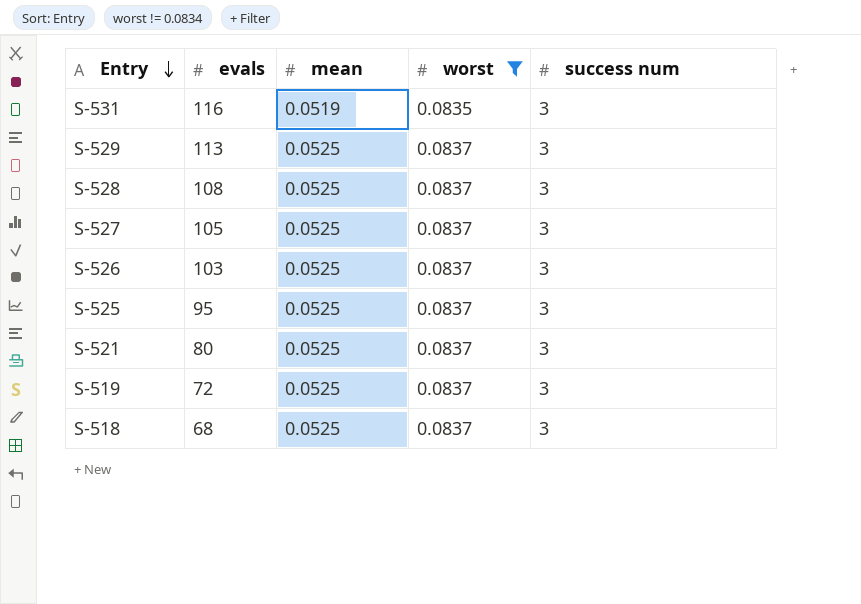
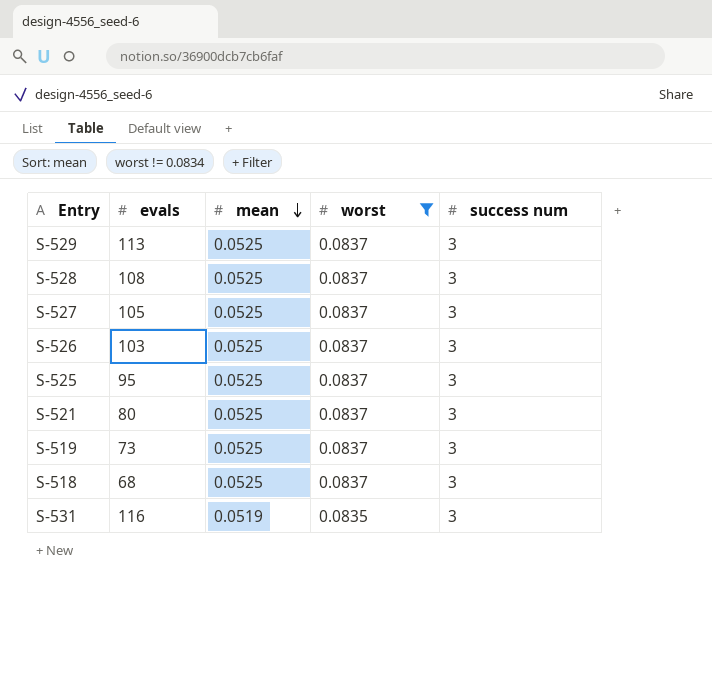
row order: Entry descending -> mean descending
S-519 | evals: 72 -> 73

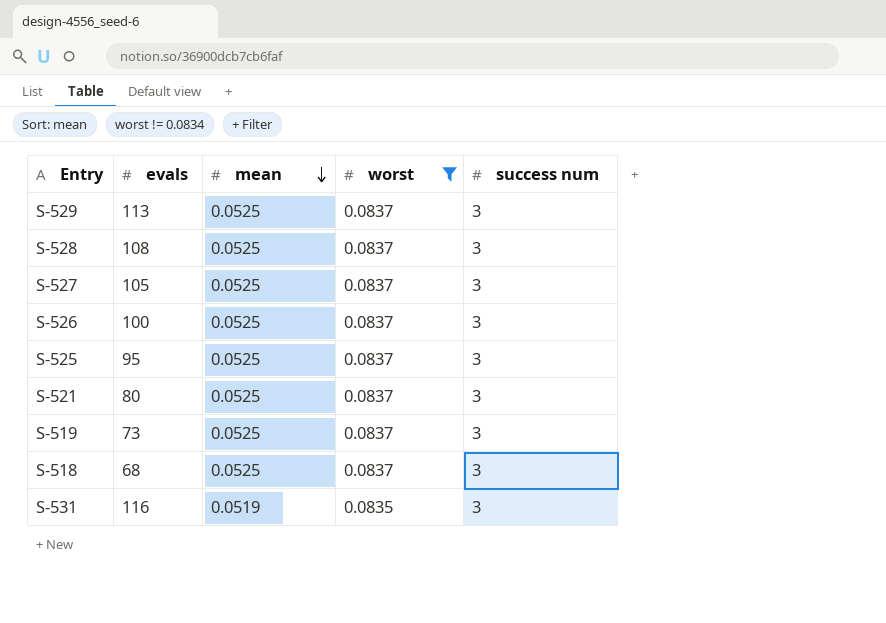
S-526 | evals: 103 -> 100

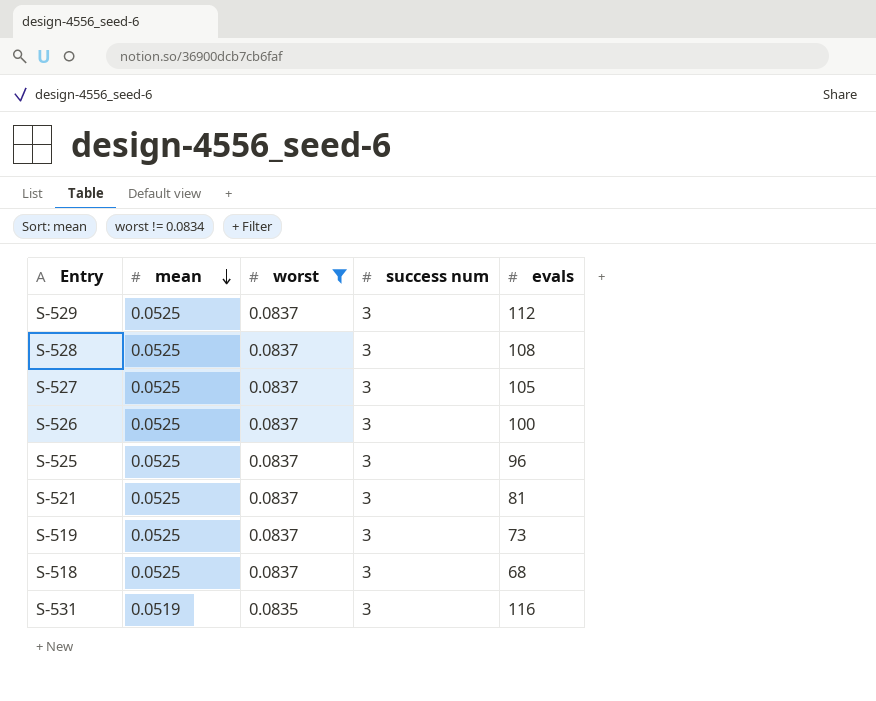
column evals | position: 2 -> 5
S-529 | evals: 113 -> 112
S-525 | evals: 95 -> 96
S-521 | evals: 80 -> 81

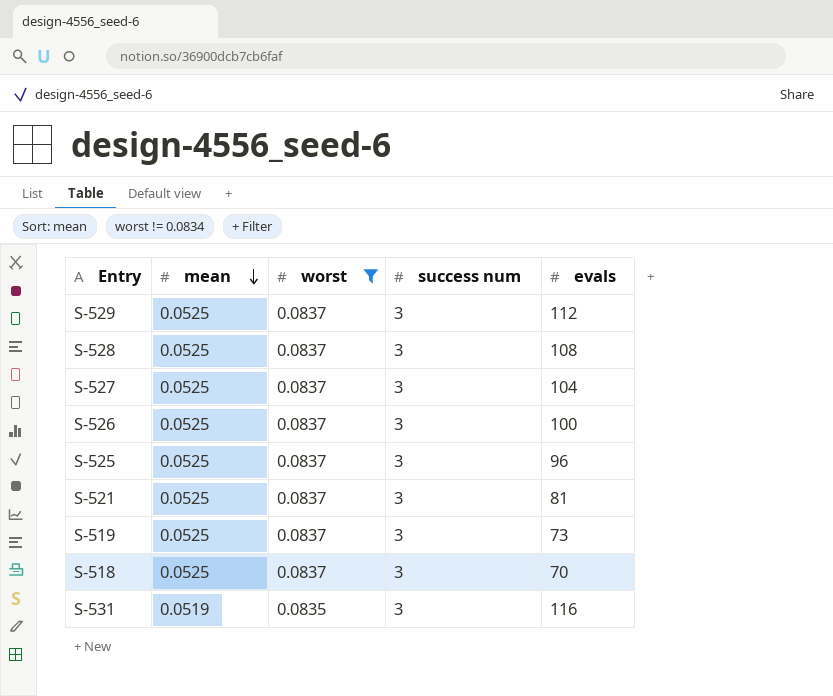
S-527 | evals: 105 -> 104
S-518 | evals: 68 -> 70

